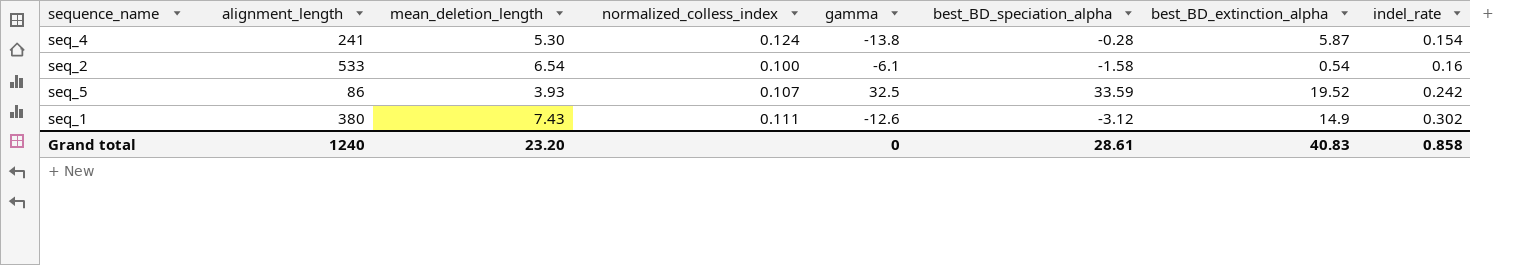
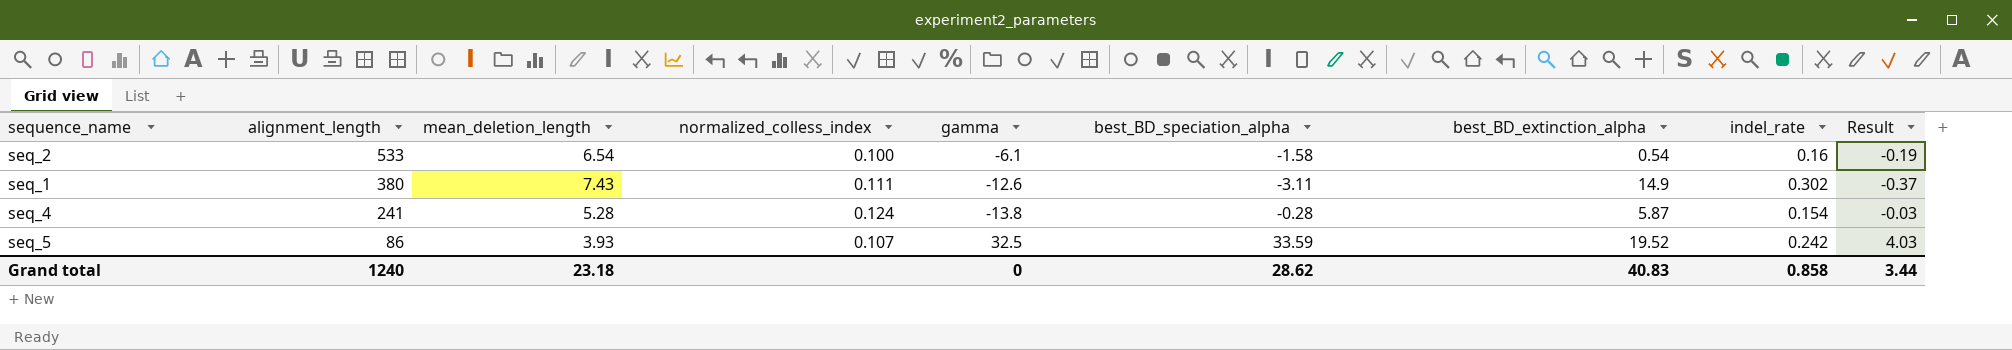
row order: indel_rate ascending -> alignment_length descending
column Result | formula: none -> [best_BD_speciation_alpha] * 0.12
seq_1 | best_BD_speciation_alpha: -3.12 -> -3.11
seq_4 | mean_deletion_length: 5.30 -> 5.28
Grand total | mean_deletion_length: 23.20 -> 23.18
Grand total | best_BD_speciation_alpha: 28.61 -> 28.62

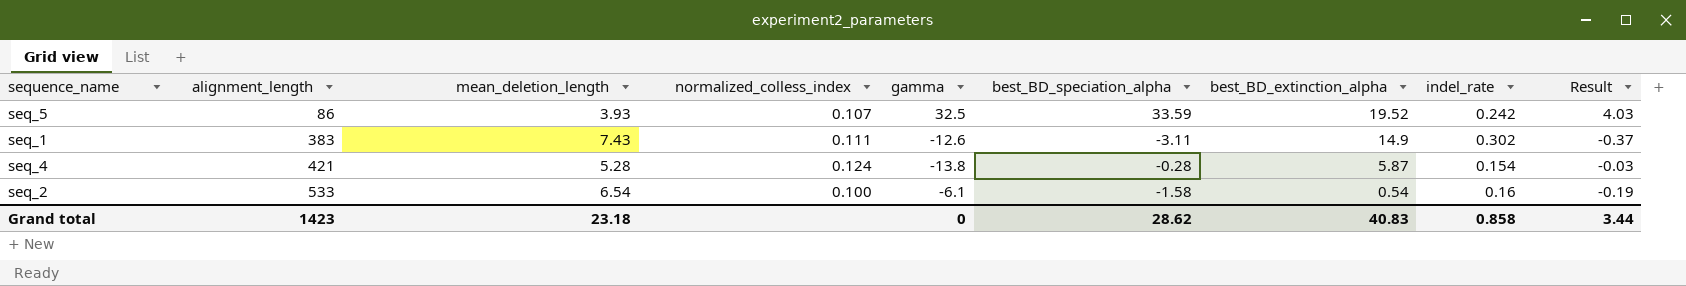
row order: alignment_length descending -> alignment_length ascending
seq_1 | alignment_length: 380 -> 383
seq_4 | alignment_length: 241 -> 421
Grand total | alignment_length: 1240 -> 1423

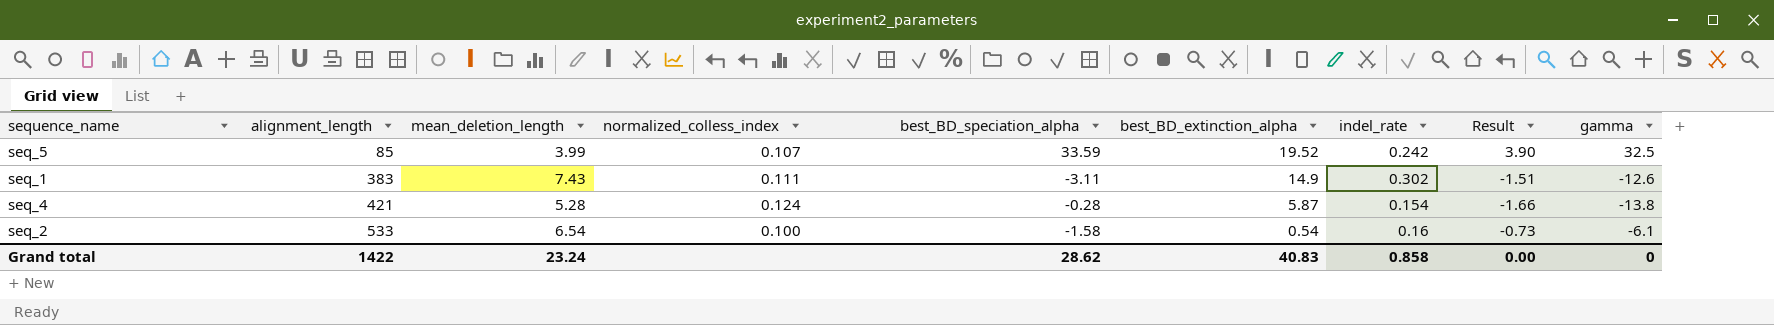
column Result | formula: [best_BD_speciation_alpha] * 0.12 -> [gamma] * 0.12
column gamma | position: 5 -> 9
seq_5 | alignment_length: 86 -> 85
seq_5 | mean_deletion_length: 3.93 -> 3.99
Grand total | alignment_length: 1423 -> 1422
Grand total | mean_deletion_length: 23.18 -> 23.24
Grand total | Result: 3.44 -> 0.00

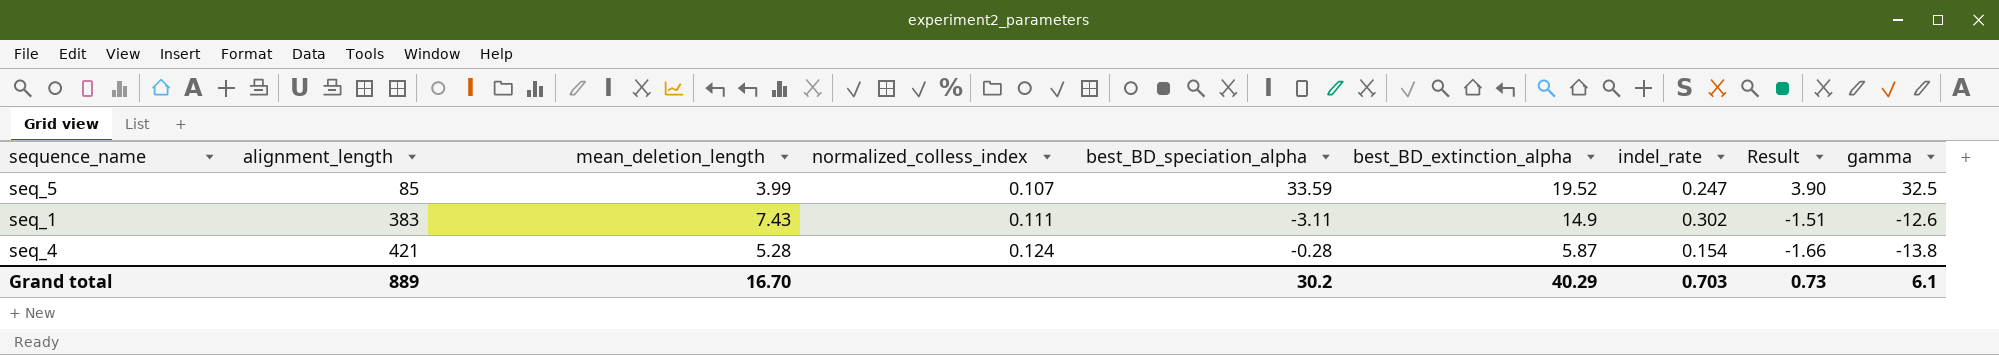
row seq_2: 533 | 6.54 | 0.100 | -1.58 | 0.54 | 0.16 | -0.73 | -6.1 -> none
seq_5 | indel_rate: 0.242 -> 0.247
Grand total | alignment_length: 1422 -> 889
Grand total | mean_deletion_length: 23.24 -> 16.70
Grand total | best_BD_speciation_alpha: 28.62 -> 30.2
Grand total | best_BD_extinction_alpha: 40.83 -> 40.29
Grand total | indel_rate: 0.858 -> 0.703
Grand total | Result: 0.00 -> 0.73
Grand total | gamma: 0 -> 6.1

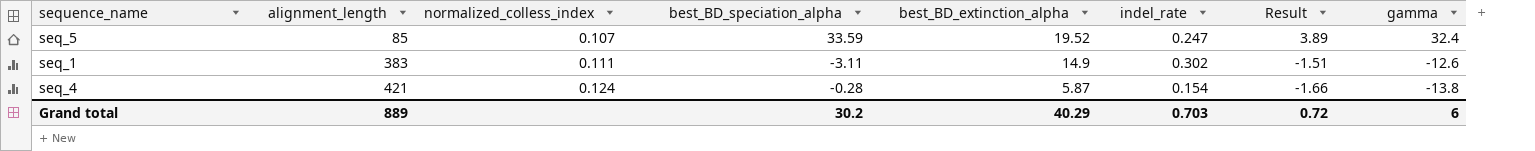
column mean_deletion_length | position: 3 -> none
seq_5 | Result: 3.90 -> 3.89
seq_5 | gamma: 32.5 -> 32.4
Grand total | Result: 0.73 -> 0.72
Grand total | gamma: 6.1 -> 6

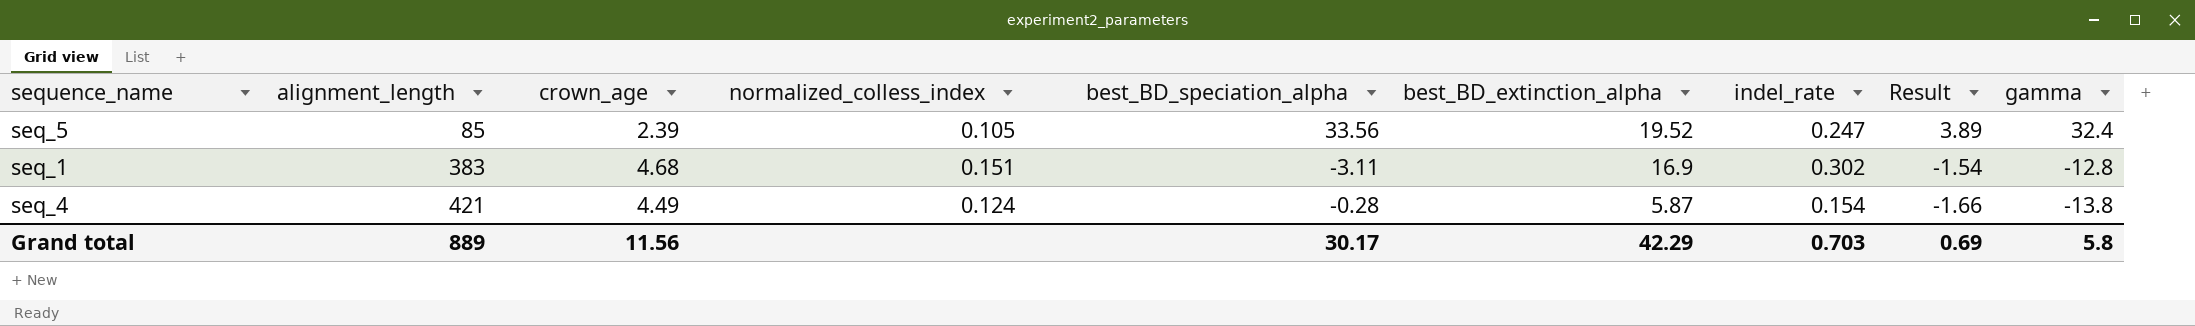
column crown_age | position: none -> 3
seq_5 | normalized_colless_index: 0.107 -> 0.105
seq_5 | best_BD_speciation_alpha: 33.59 -> 33.56
seq_1 | normalized_colless_index: 0.111 -> 0.151
seq_1 | best_BD_extinction_alpha: 14.9 -> 16.9
seq_1 | Result: -1.51 -> -1.54
seq_1 | gamma: -12.6 -> -12.8
Grand total | best_BD_speciation_alpha: 30.2 -> 30.17
Grand total | best_BD_extinction_alpha: 40.29 -> 42.29
Grand total | Result: 0.72 -> 0.69
Grand total | gamma: 6 -> 5.8

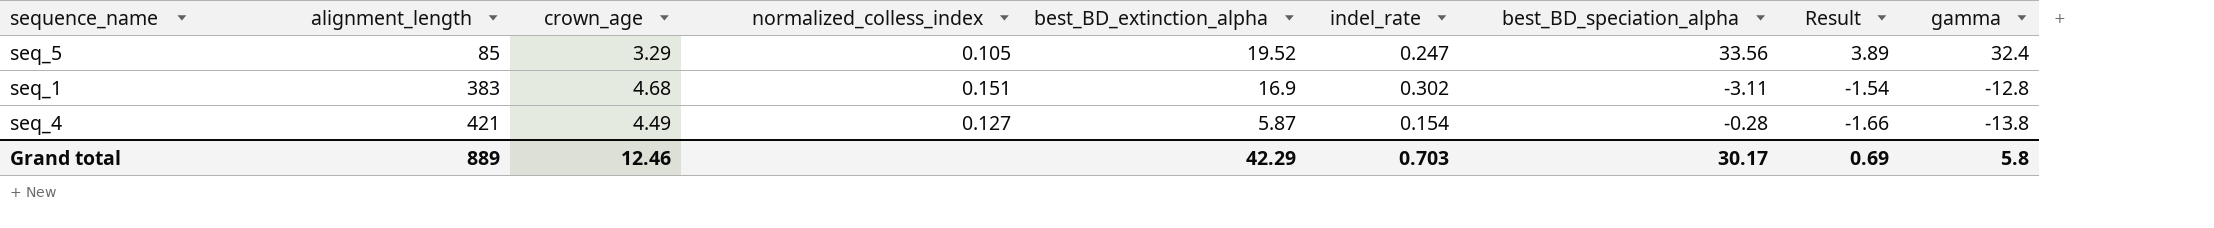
column best_BD_speciation_alpha | position: 5 -> 7
seq_5 | crown_age: 2.39 -> 3.29
seq_4 | normalized_colless_index: 0.124 -> 0.127
Grand total | crown_age: 11.56 -> 12.46

